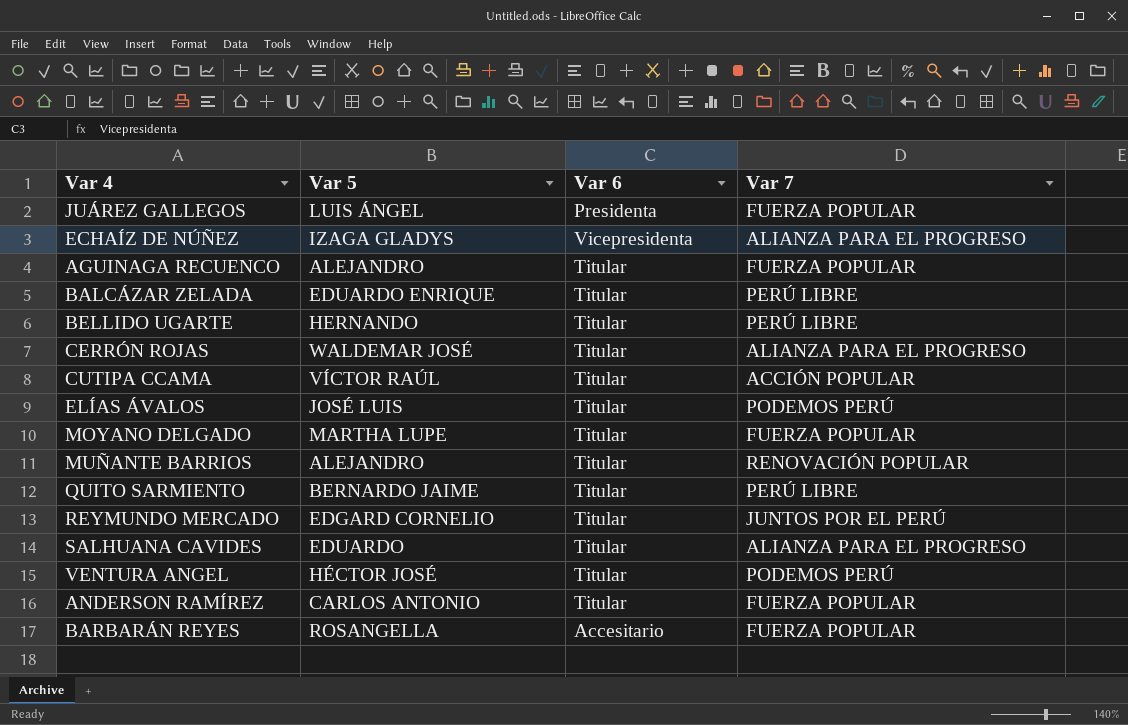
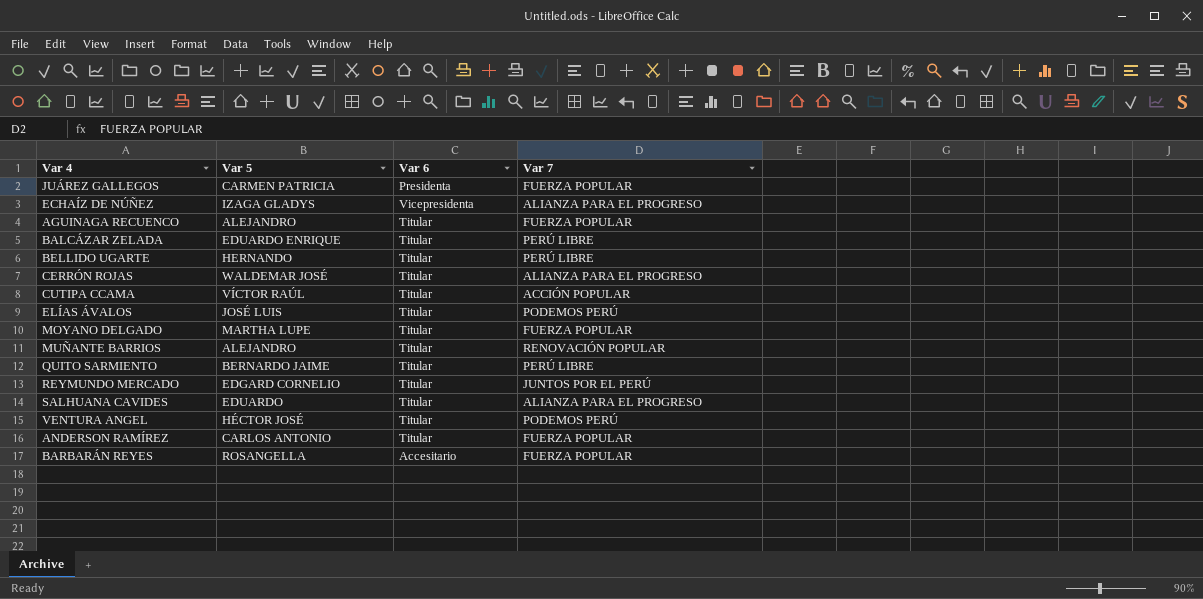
JUÁREZ GALLEGOS | Var 5: LUIS ÁNGEL -> CARMEN PATRICIA

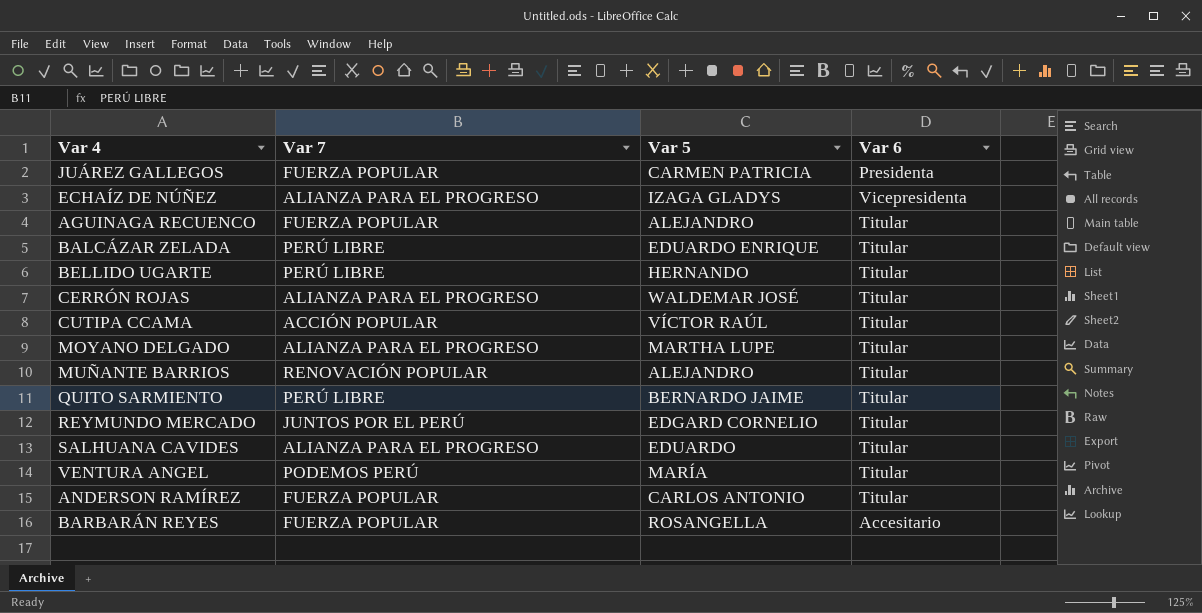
column Var 7 | position: 4 -> 2
row ELÍAS ÁVALOS: JOSÉ LUIS | Titular | PODEMOS PERÚ -> none
MOYANO DELGADO | Var 7: FUERZA POPULAR -> ALIANZA PARA EL PROGRESO
VENTURA ANGEL | Var 5: HÉCTOR JOSÉ -> MARÍA

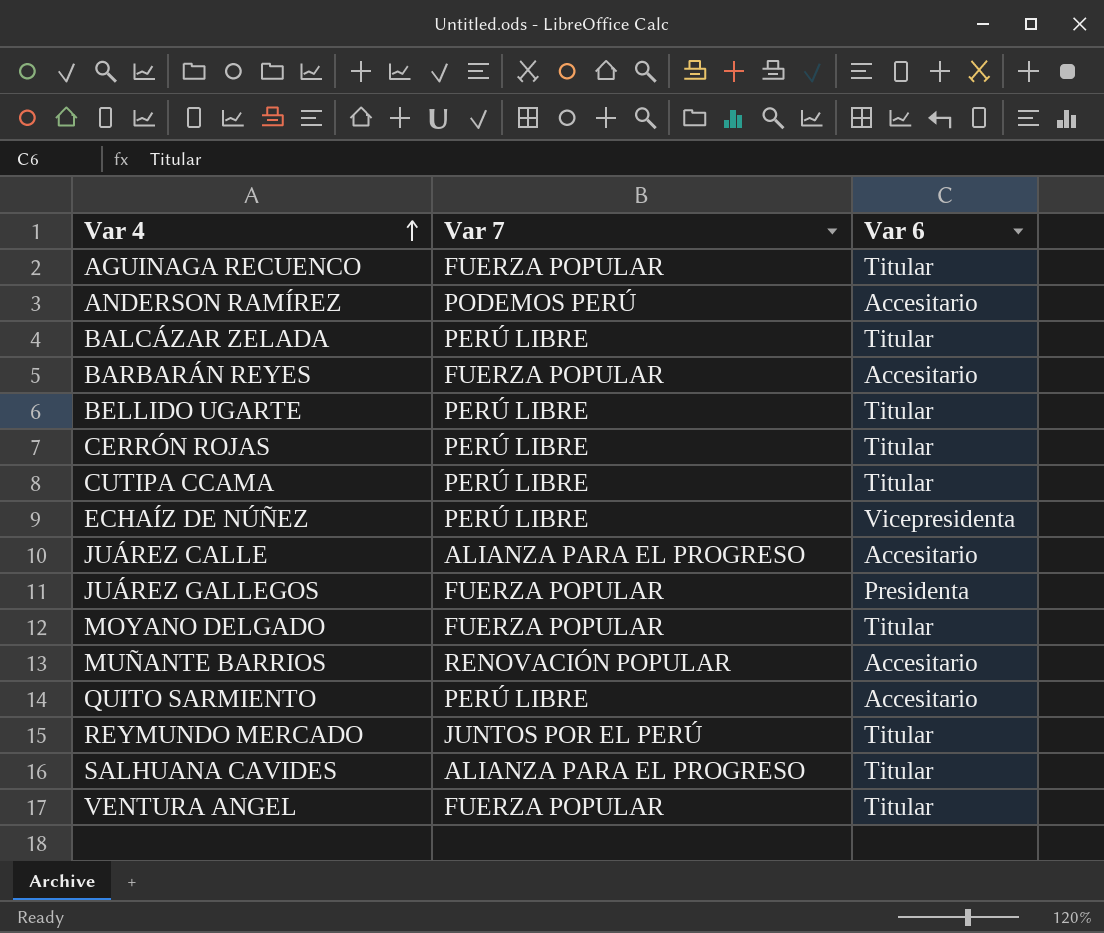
row order: none -> Var 4 ascending
column Var 5 | position: 3 -> none
ANDERSON RAMÍREZ | Var 7: FUERZA POPULAR -> PODEMOS PERÚ
ANDERSON RAMÍREZ | Var 6: Titular -> Accesitario
CERRÓN ROJAS | Var 7: ALIANZA PARA EL PROGRESO -> PERÚ LIBRE
CUTIPA CCAMA | Var 7: ACCIÓN POPULAR -> PERÚ LIBRE
ECHAÍZ DE NÚÑEZ | Var 7: ALIANZA PARA EL PROGRESO -> PERÚ LIBRE
row JUÁREZ CALLE: none -> ALIANZA PARA EL PROGRESO | Accesitario
MOYANO DELGADO | Var 7: ALIANZA PARA EL PROGRESO -> FUERZA POPULAR
MUÑANTE BARRIOS | Var 6: Titular -> Accesitario
QUITO SARMIENTO | Var 6: Titular -> Accesitario
VENTURA ANGEL | Var 7: PODEMOS PERÚ -> FUERZA POPULAR

